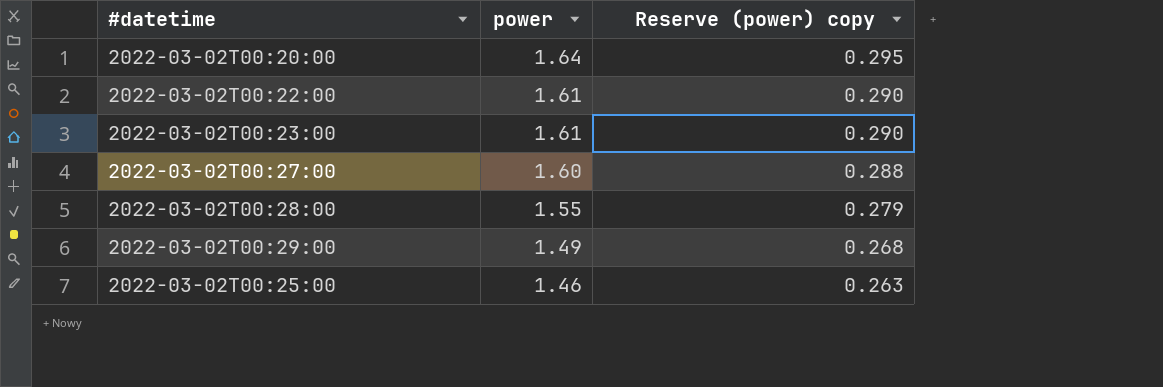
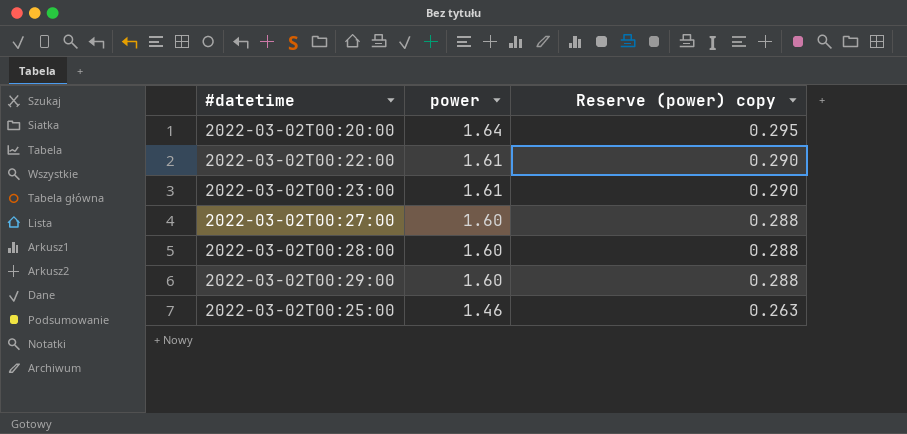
2022-03-02T00:28:00 | power: 1.55 -> 1.60
2022-03-02T00:28:00 | Reserve (power) copy: 0.279 -> 0.288
2022-03-02T00:29:00 | power: 1.49 -> 1.60
2022-03-02T00:29:00 | Reserve (power) copy: 0.268 -> 0.288

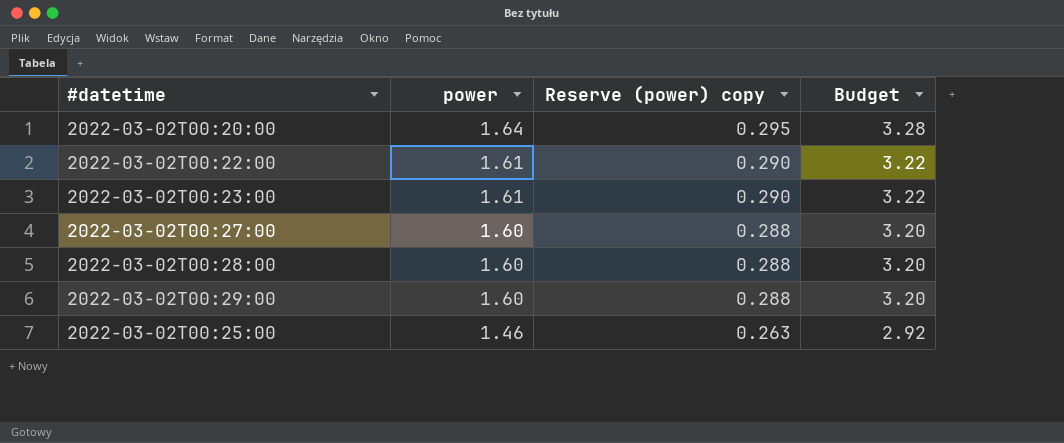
column Budget | formula: none -> [power] * 2

